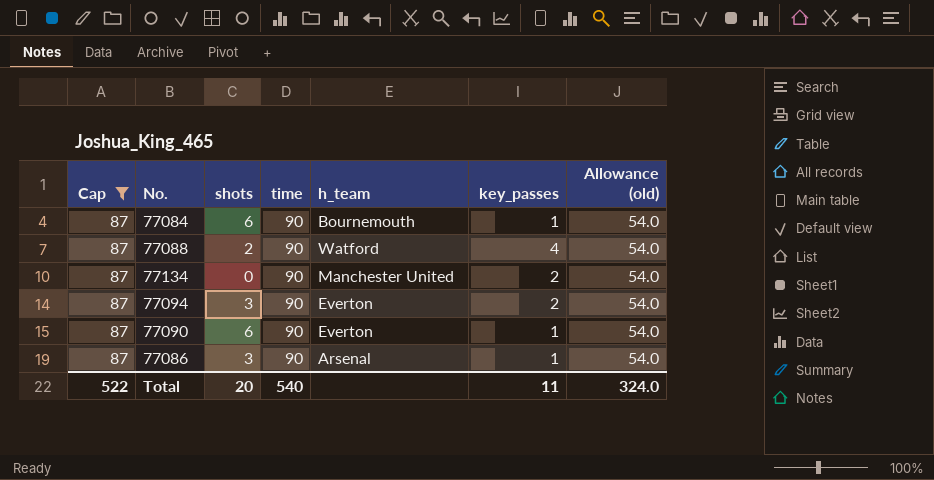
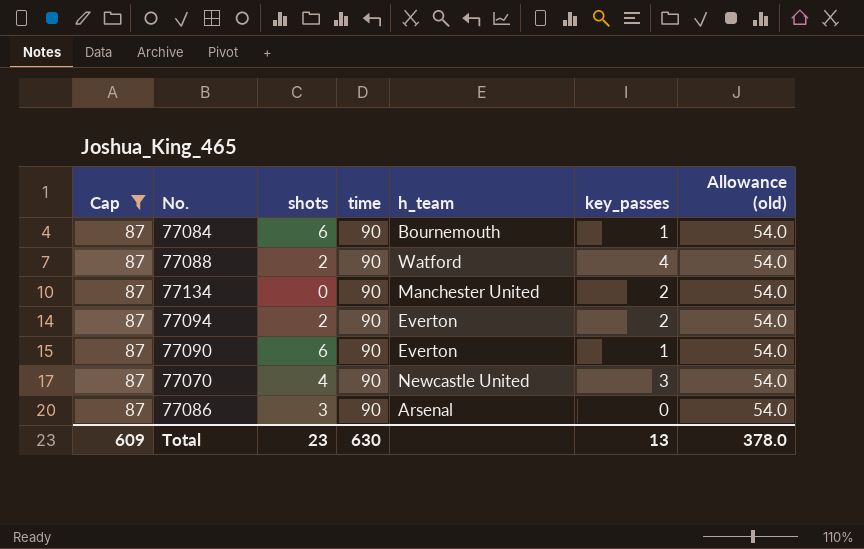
77094 | shots: 3 -> 2
row 77070: none -> 87 | 4 | 90 | Newcastle United | 3 | 54.0
77086 | key_passes: 1 -> 0
Total | Cap: 522 -> 609
Total | shots: 20 -> 23
Total | time: 540 -> 630
Total | key_passes: 11 -> 13
Total | Allowance (old): 324.0 -> 378.0

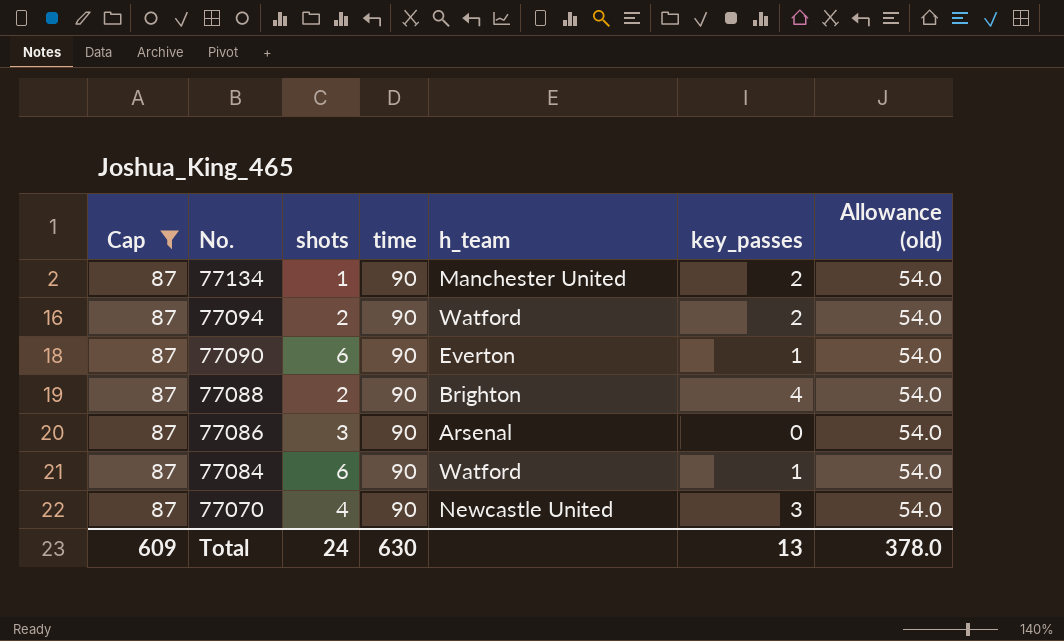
row order: none -> No. descending
77134 | shots: 0 -> 1
77094 | h_team: Everton -> Watford
77088 | h_team: Watford -> Brighton
77084 | h_team: Bournemouth -> Watford
Total | shots: 23 -> 24

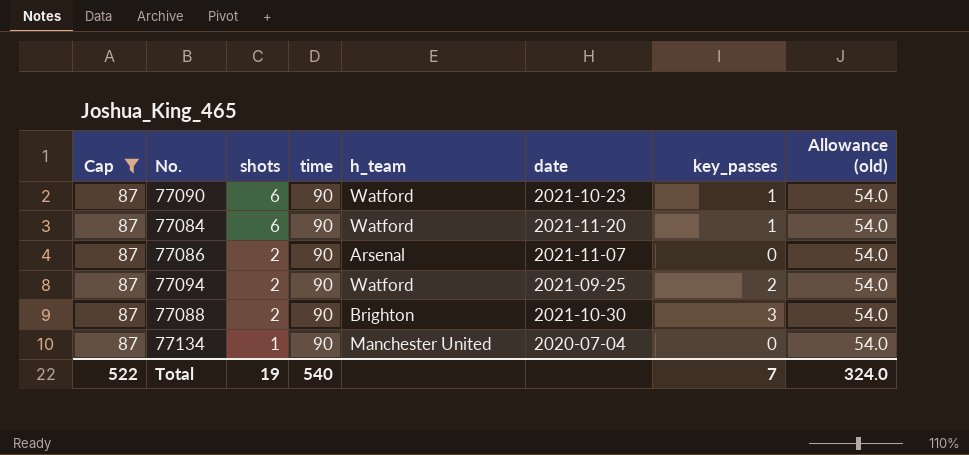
row order: No. descending -> shots descending
column date | position: none -> 6
row 77070: 87 | 4 | 90 | Newcastle United | 3 | 54.0 -> none
77090 | h_team: Everton -> Watford
77086 | shots: 3 -> 2
77088 | key_passes: 4 -> 3
77134 | key_passes: 2 -> 0
Total | Cap: 609 -> 522
Total | shots: 24 -> 19
Total | time: 630 -> 540
Total | key_passes: 13 -> 7
Total | Allowance (old): 378.0 -> 324.0

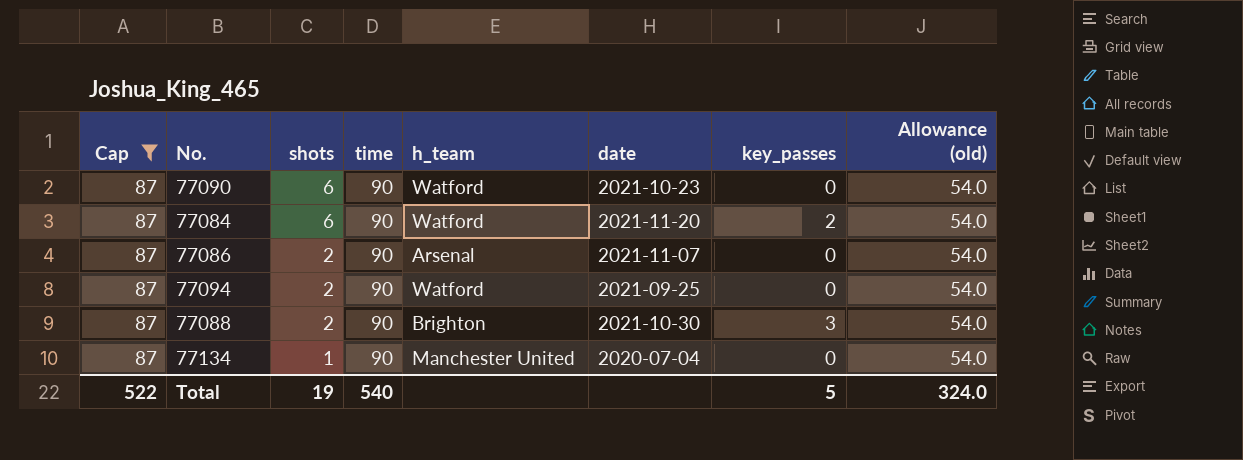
77090 | key_passes: 1 -> 0
77084 | key_passes: 1 -> 2
77094 | key_passes: 2 -> 0
Total | key_passes: 7 -> 5

